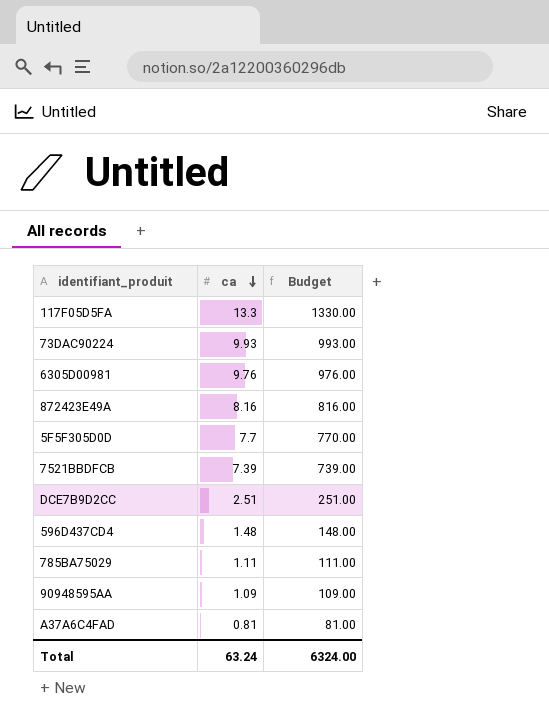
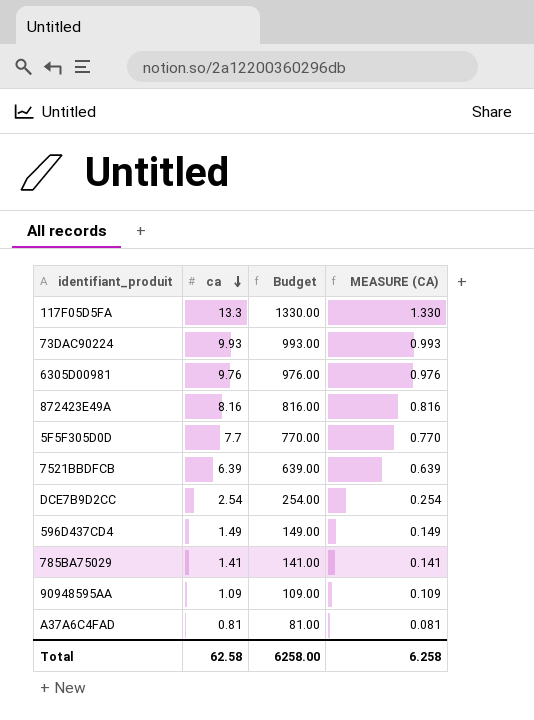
column MEASURE (CA) | formula: none -> [ca] * 0.1
7521BBDFCB | ca: 7.39 -> 6.39
7521BBDFCB | Budget: 739.00 -> 639.00
DCE7B9D2CC | ca: 2.51 -> 2.54
DCE7B9D2CC | Budget: 251.00 -> 254.00
596D437CD4 | ca: 1.48 -> 1.49
596D437CD4 | Budget: 148.00 -> 149.00
785BA75029 | ca: 1.11 -> 1.41
785BA75029 | Budget: 111.00 -> 141.00
Total | ca: 63.24 -> 62.58
Total | Budget: 6324.00 -> 6258.00

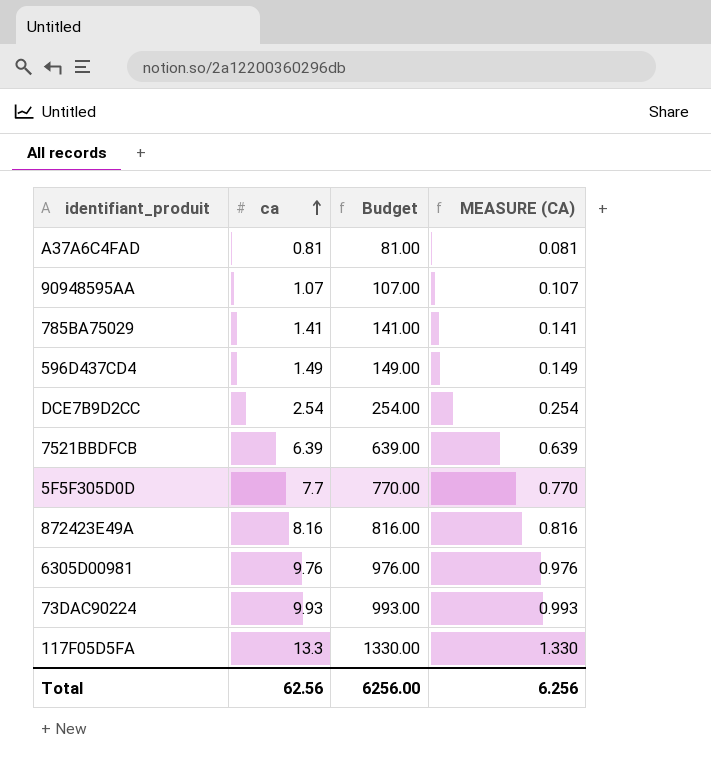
row order: ca descending -> ca ascending
90948595AA | ca: 1.09 -> 1.07
90948595AA | Budget: 109.00 -> 107.00
90948595AA | MEASURE (CA): 0.109 -> 0.107
Total | ca: 62.58 -> 62.56
Total | Budget: 6258.00 -> 6256.00
Total | MEASURE (CA): 6.258 -> 6.256

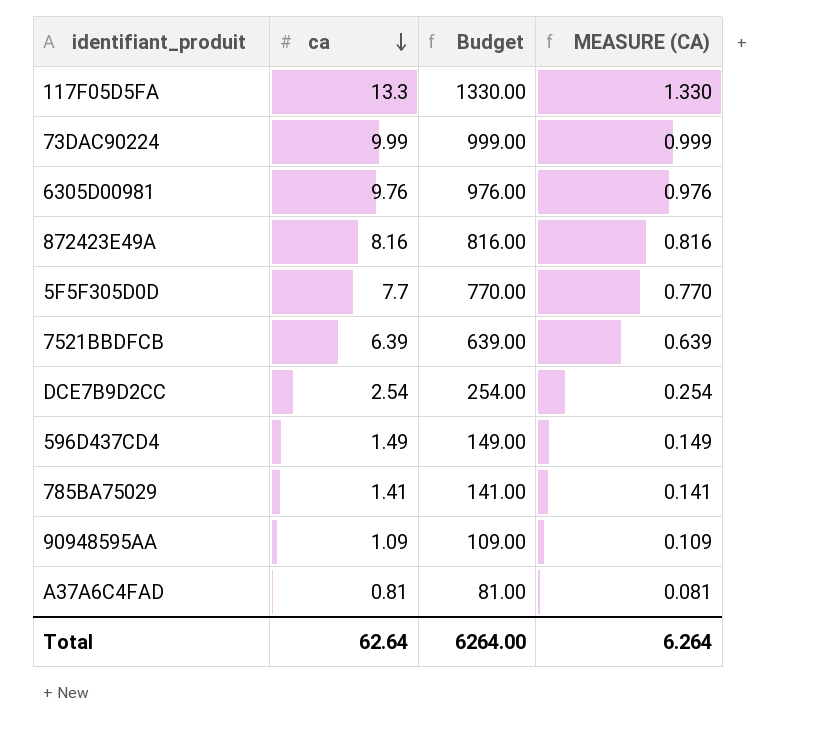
row order: ca ascending -> ca descending
73DAC90224 | ca: 9.93 -> 9.99
73DAC90224 | Budget: 993.00 -> 999.00
73DAC90224 | MEASURE (CA): 0.993 -> 0.999
90948595AA | ca: 1.07 -> 1.09
90948595AA | Budget: 107.00 -> 109.00
90948595AA | MEASURE (CA): 0.107 -> 0.109
Total | ca: 62.56 -> 62.64
Total | Budget: 6256.00 -> 6264.00
Total | MEASURE (CA): 6.256 -> 6.264

